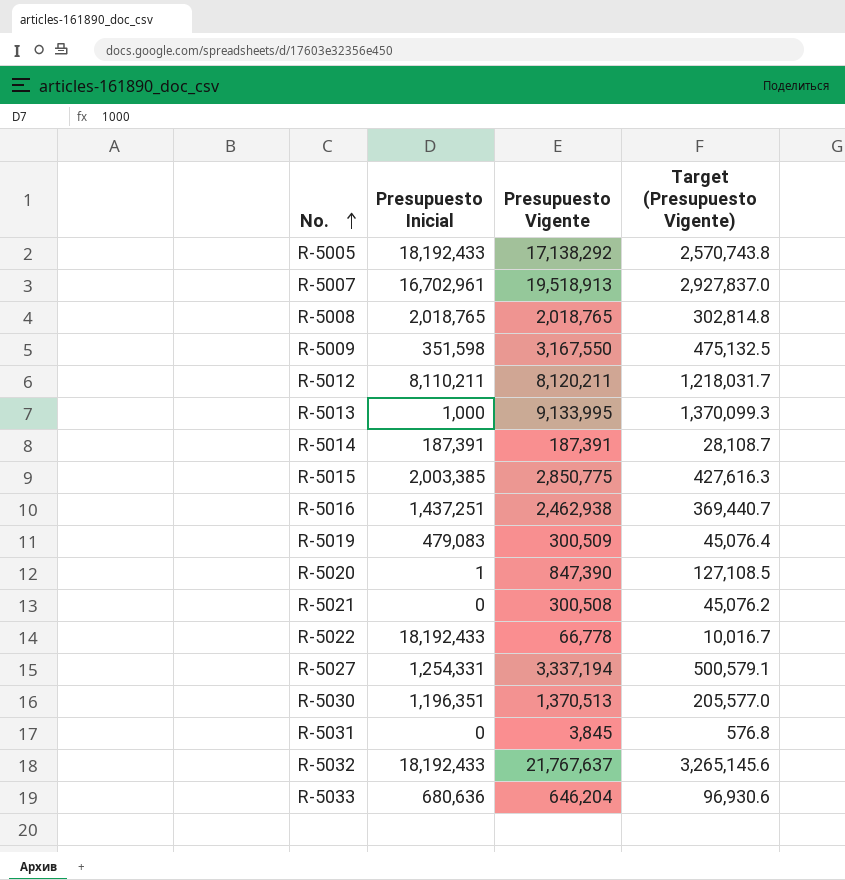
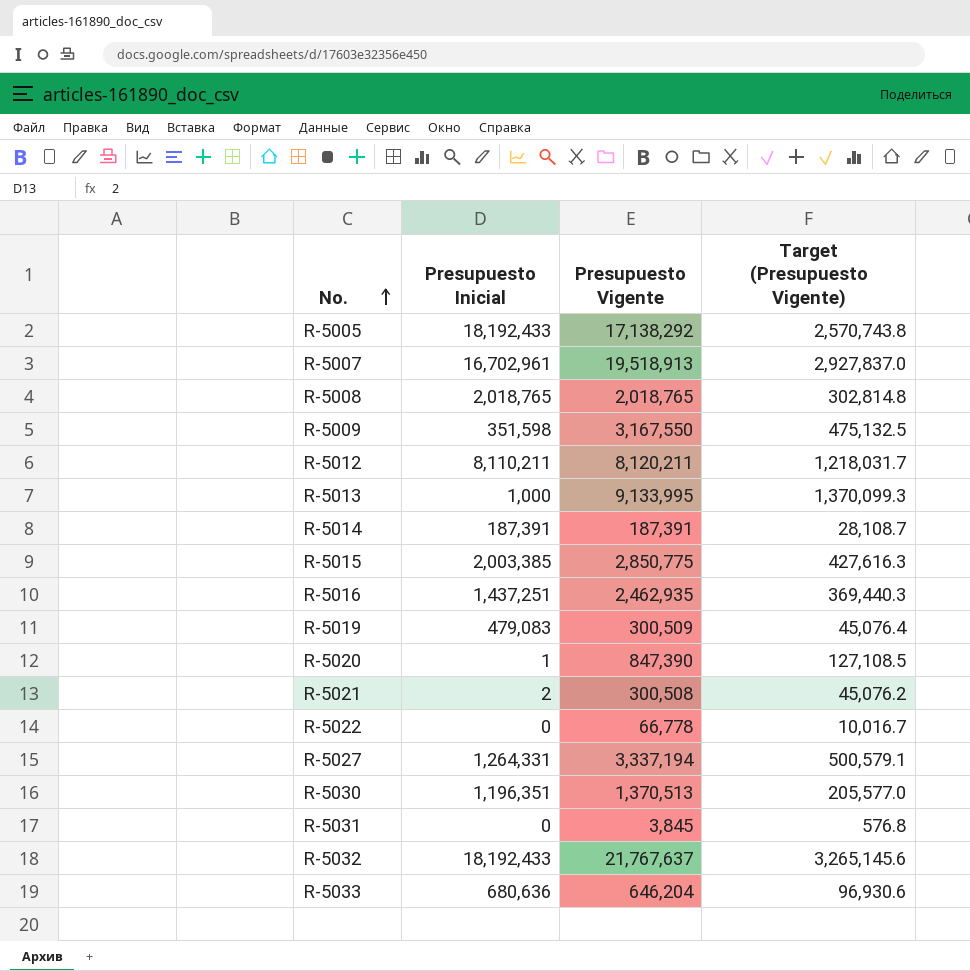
R-5016 | Presupuesto Vigente: 2,462,938 -> 2,462,935
R-5016 | Target (Presupuesto Vigente): 369,440.7 -> 369,440.3
R-5021 | Presupuesto Inicial: 0 -> 2
R-5022 | Presupuesto Inicial: 18,192,433 -> 0
R-5027 | Presupuesto Inicial: 1,254,331 -> 1,264,331

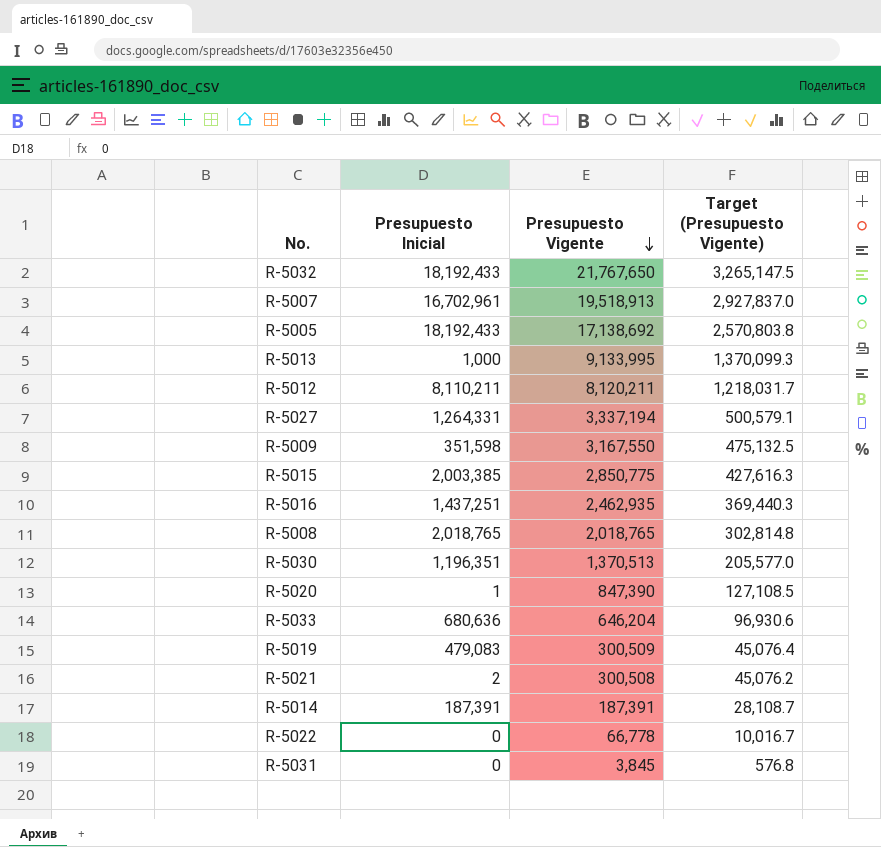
row order: No. ascending -> Presupuesto Vigente descending
R-5032 | Presupuesto Vigente: 21,767,637 -> 21,767,650
R-5032 | Target (Presupuesto Vigente): 3,265,145.6 -> 3,265,147.5
R-5005 | Presupuesto Vigente: 17,138,292 -> 17,138,692
R-5005 | Target (Presupuesto Vigente): 2,570,743.8 -> 2,570,803.8

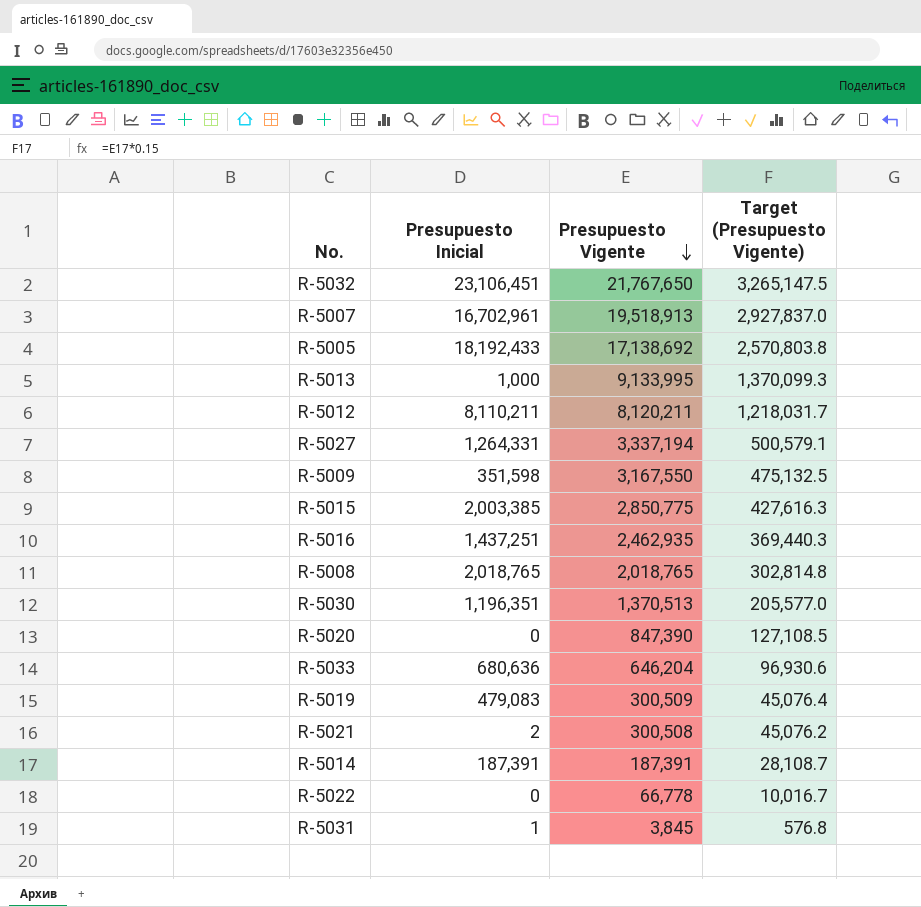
R-5032 | Presupuesto Inicial: 18,192,433 -> 23,106,451
R-5020 | Presupuesto Inicial: 1 -> 0
R-5031 | Presupuesto Inicial: 0 -> 1

